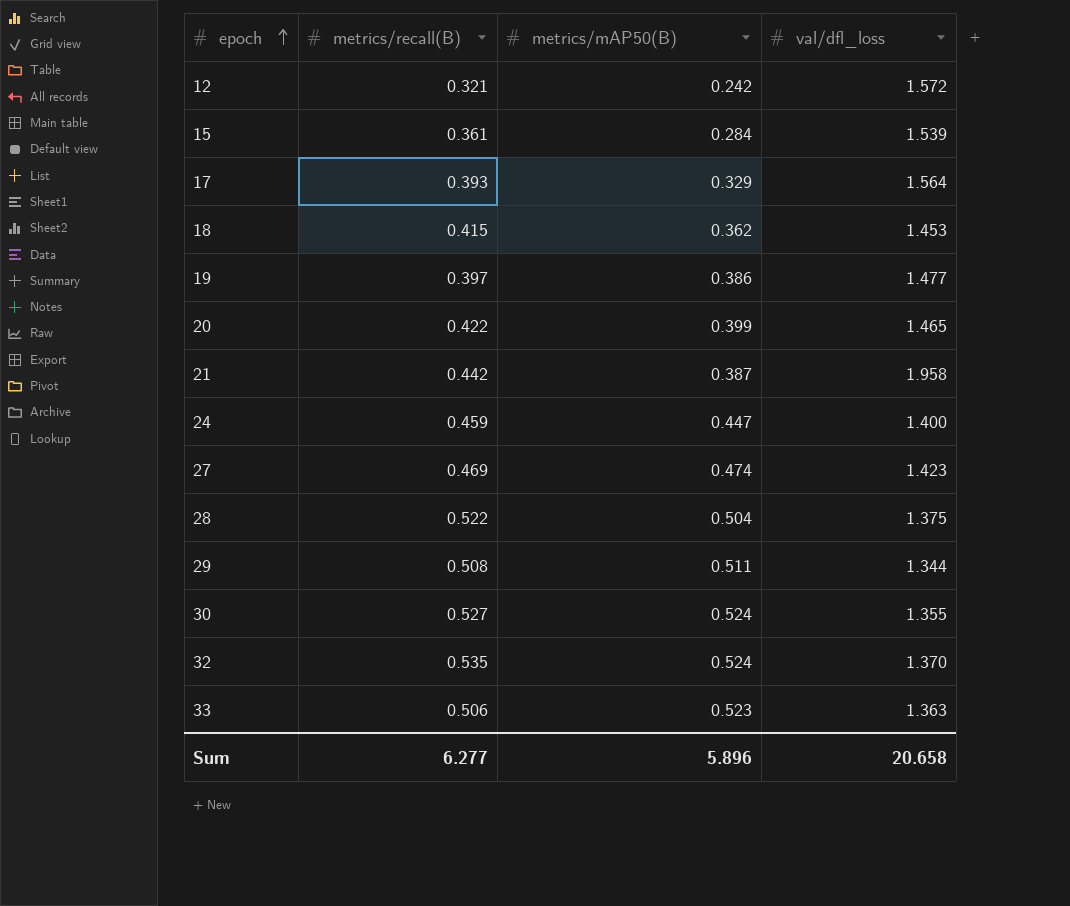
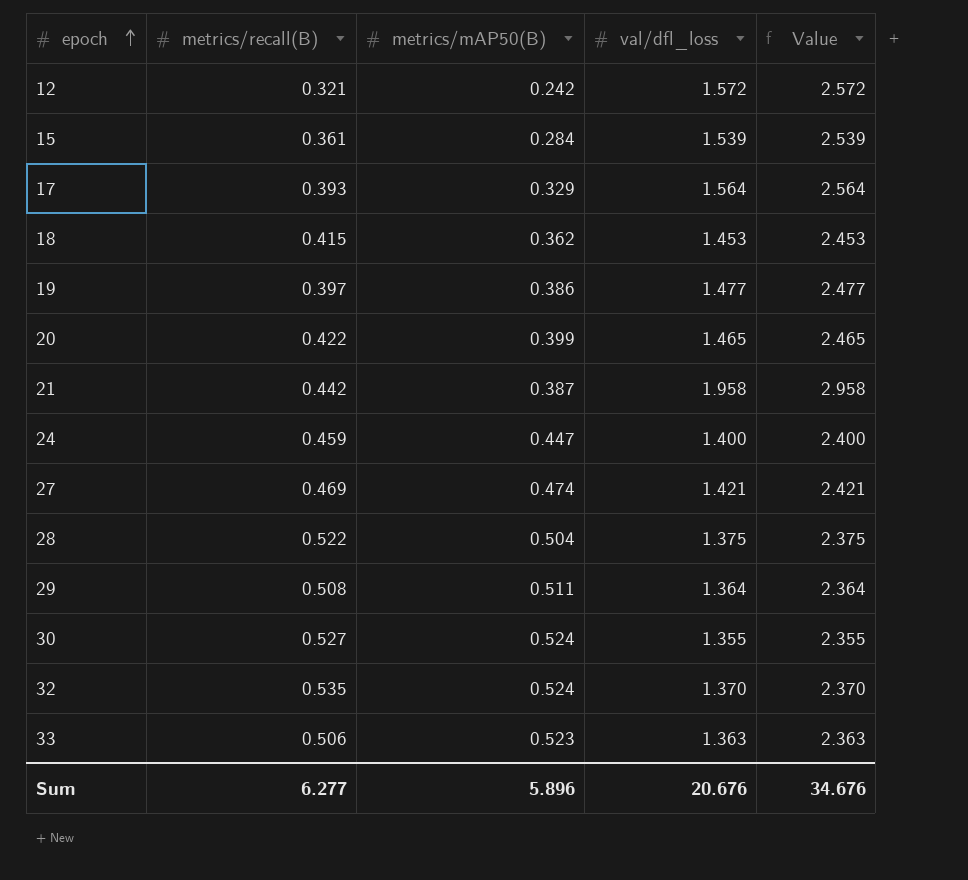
column Value | formula: none -> [val/dfl_loss] + 1
27 | val/dfl_loss: 1.423 -> 1.421
29 | val/dfl_loss: 1.344 -> 1.364
Sum | val/dfl_loss: 20.658 -> 20.676

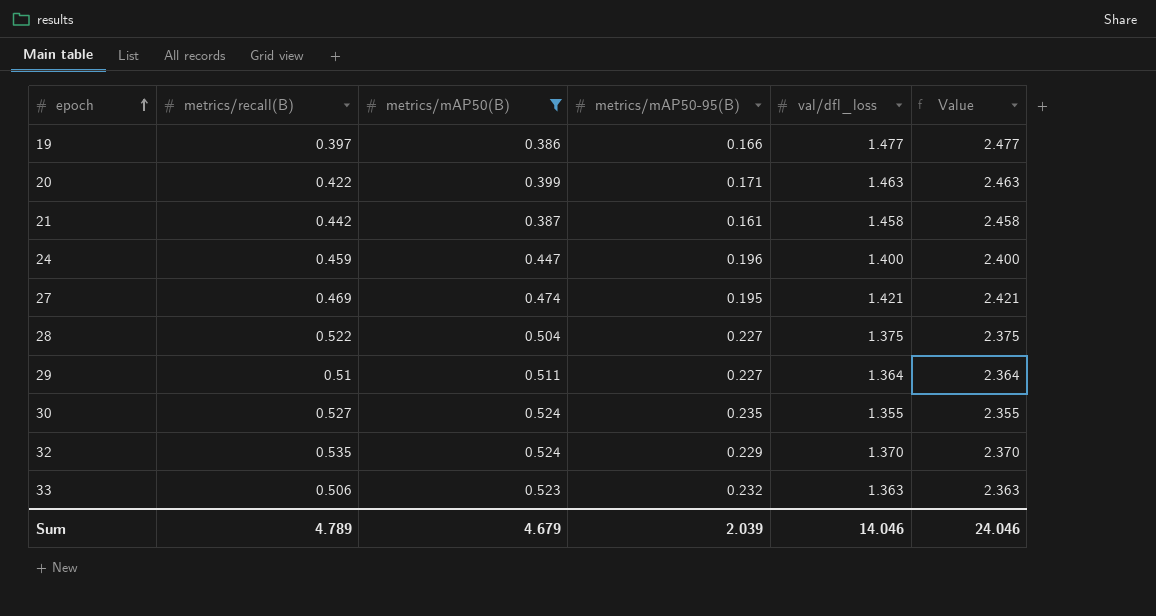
filter: none -> metrics/mAP50(B) >= 0.386
column metrics/mAP50-95(B) | position: none -> 4
20 | val/dfl_loss: 1.465 -> 1.463
20 | Value: 2.465 -> 2.463
21 | val/dfl_loss: 1.958 -> 1.458
21 | Value: 2.958 -> 2.458
29 | metrics/recall(B): 0.508 -> 0.51
Sum | metrics/recall(B): 6.277 -> 4.789
Sum | metrics/mAP50(B): 5.896 -> 4.679
Sum | val/dfl_loss: 20.676 -> 14.046
Sum | Value: 34.676 -> 24.046

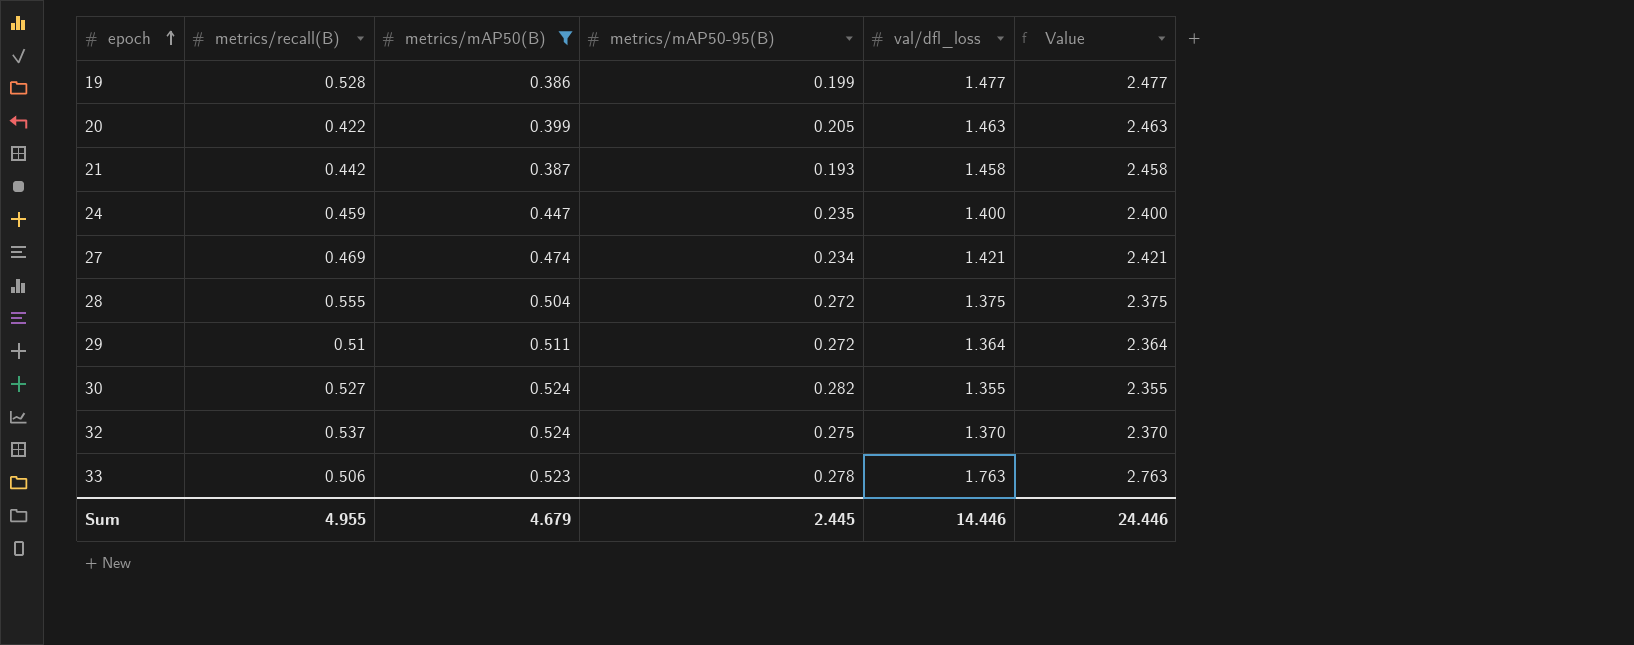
19 | metrics/recall(B): 0.397 -> 0.528
19 | metrics/mAP50-95(B): 0.166 -> 0.199
20 | metrics/mAP50-95(B): 0.171 -> 0.205
21 | metrics/mAP50-95(B): 0.161 -> 0.193
24 | metrics/mAP50-95(B): 0.196 -> 0.235
27 | metrics/mAP50-95(B): 0.195 -> 0.234
28 | metrics/recall(B): 0.522 -> 0.555
28 | metrics/mAP50-95(B): 0.227 -> 0.272
29 | metrics/mAP50-95(B): 0.227 -> 0.272
30 | metrics/mAP50-95(B): 0.235 -> 0.282
32 | metrics/recall(B): 0.535 -> 0.537
32 | metrics/mAP50-95(B): 0.229 -> 0.275
33 | metrics/mAP50-95(B): 0.232 -> 0.278
33 | val/dfl_loss: 1.363 -> 1.763
33 | Value: 2.363 -> 2.763
Sum | metrics/recall(B): 4.789 -> 4.955
Sum | metrics/mAP50-95(B): 2.039 -> 2.445
Sum | val/dfl_loss: 14.046 -> 14.446
Sum | Value: 24.046 -> 24.446

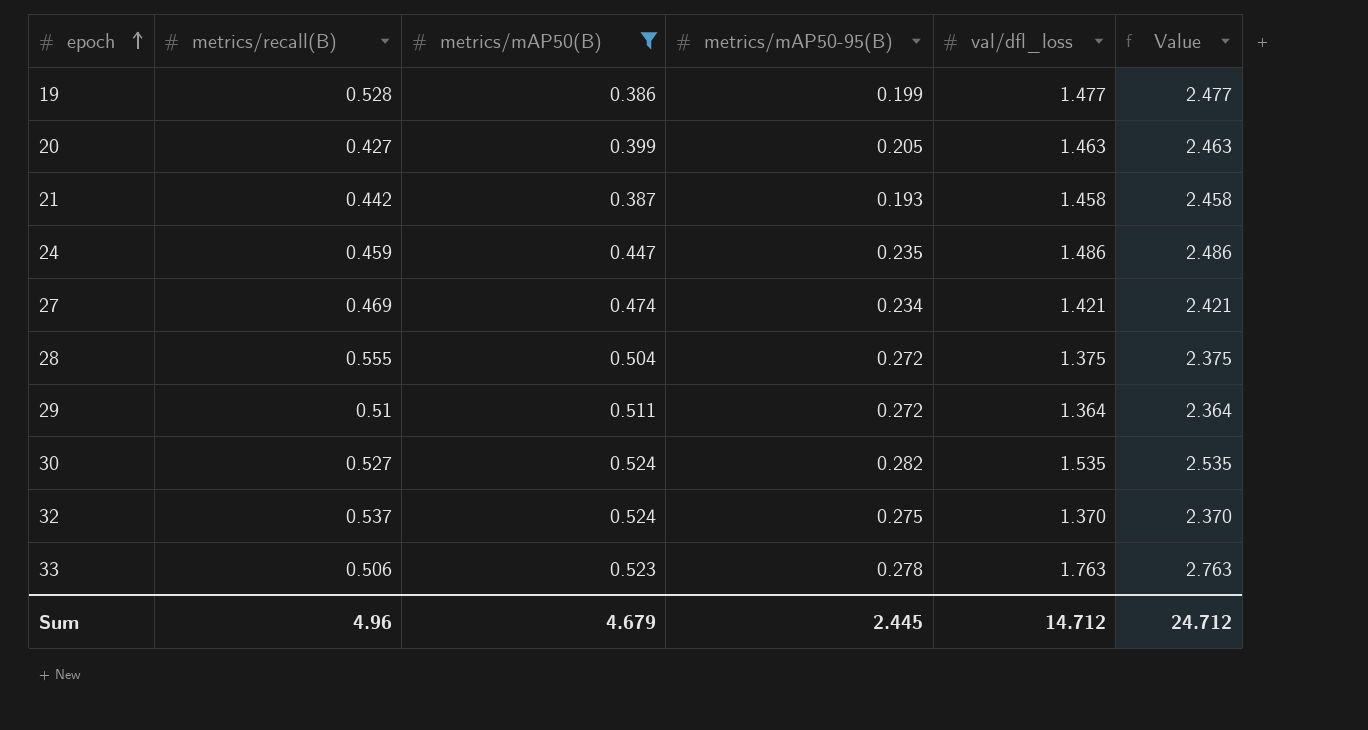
20 | metrics/recall(B): 0.422 -> 0.427
24 | val/dfl_loss: 1.400 -> 1.486
24 | Value: 2.400 -> 2.486
30 | val/dfl_loss: 1.355 -> 1.535
30 | Value: 2.355 -> 2.535
Sum | metrics/recall(B): 4.955 -> 4.96
Sum | val/dfl_loss: 14.446 -> 14.712
Sum | Value: 24.446 -> 24.712

